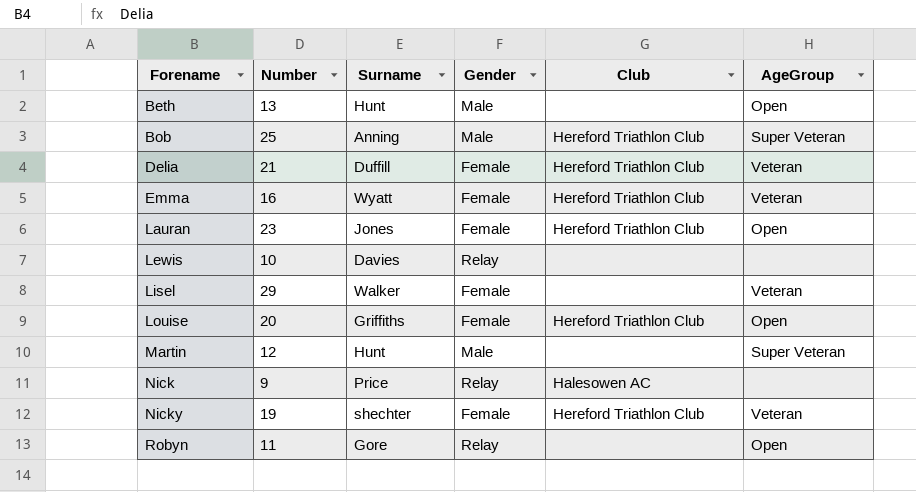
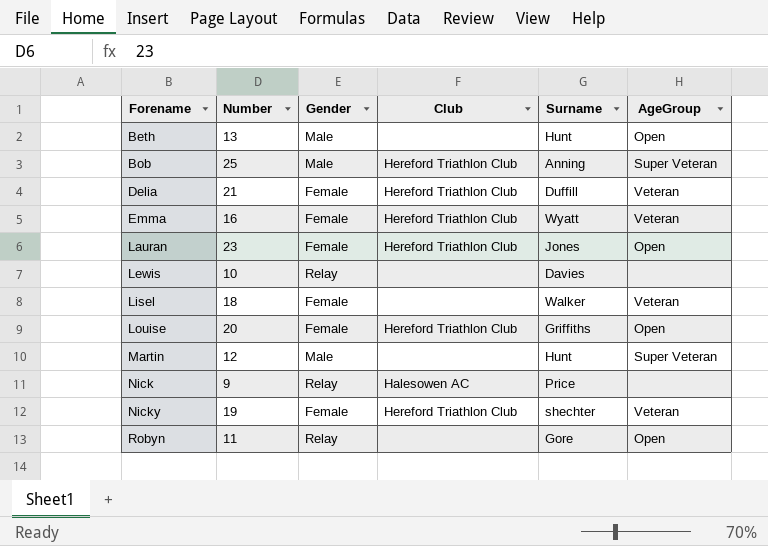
column Surname | position: 3 -> 5
Lisel | Number: 29 -> 18

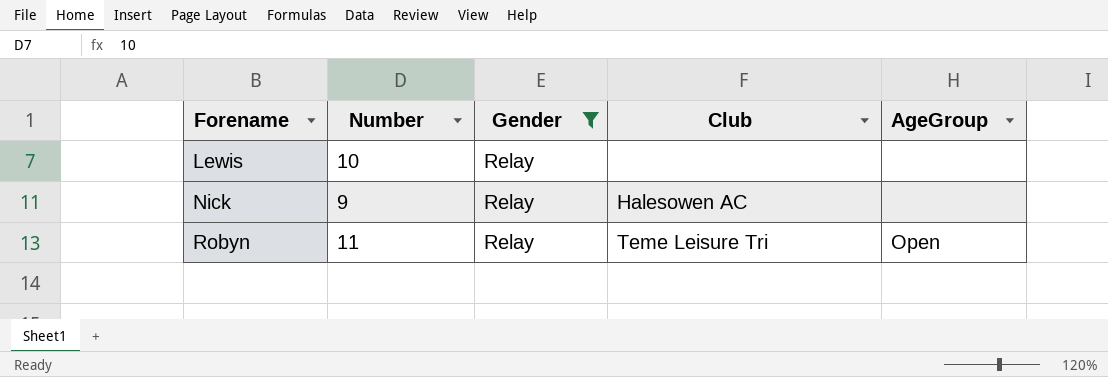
filter: none -> Gender = Relay
column Surname | position: 5 -> none
Robyn | Club: none -> Teme Leisure Tri

